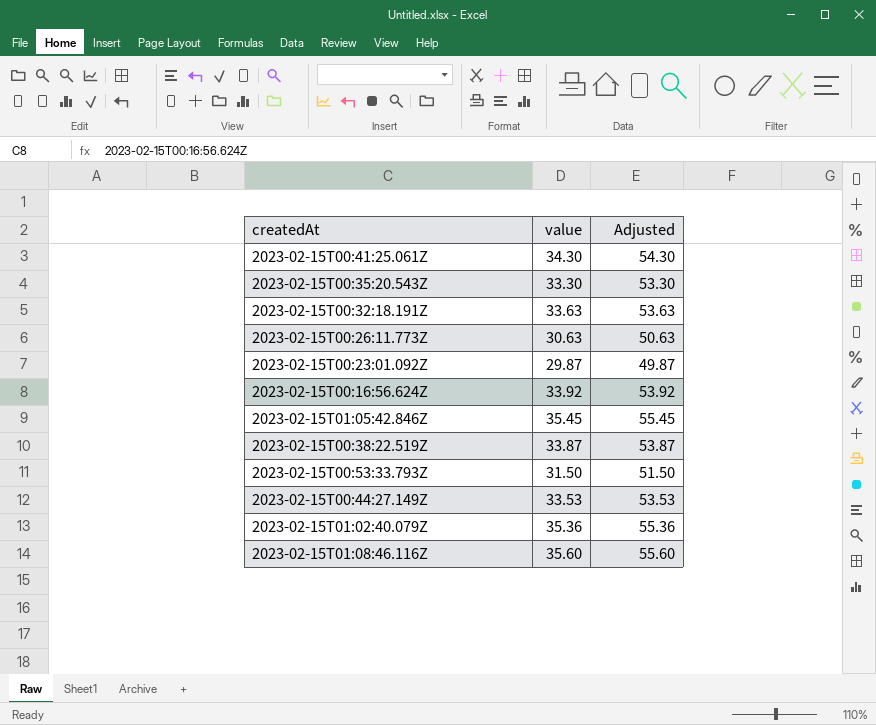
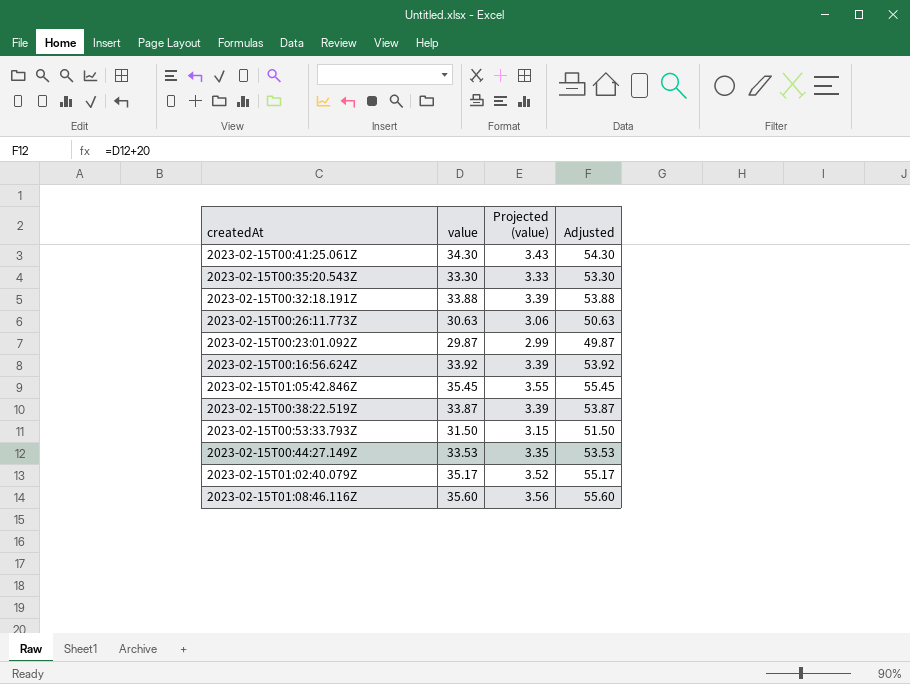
column Projected (value) | formula: none -> [value] * 0.1
2023-02-15T00:32:18.191Z | value: 33.63 -> 33.88
2023-02-15T00:32:18.191Z | Adjusted: 53.63 -> 53.88
2023-02-15T01:02:40.079Z | value: 35.36 -> 35.17
2023-02-15T01:02:40.079Z | Adjusted: 55.36 -> 55.17

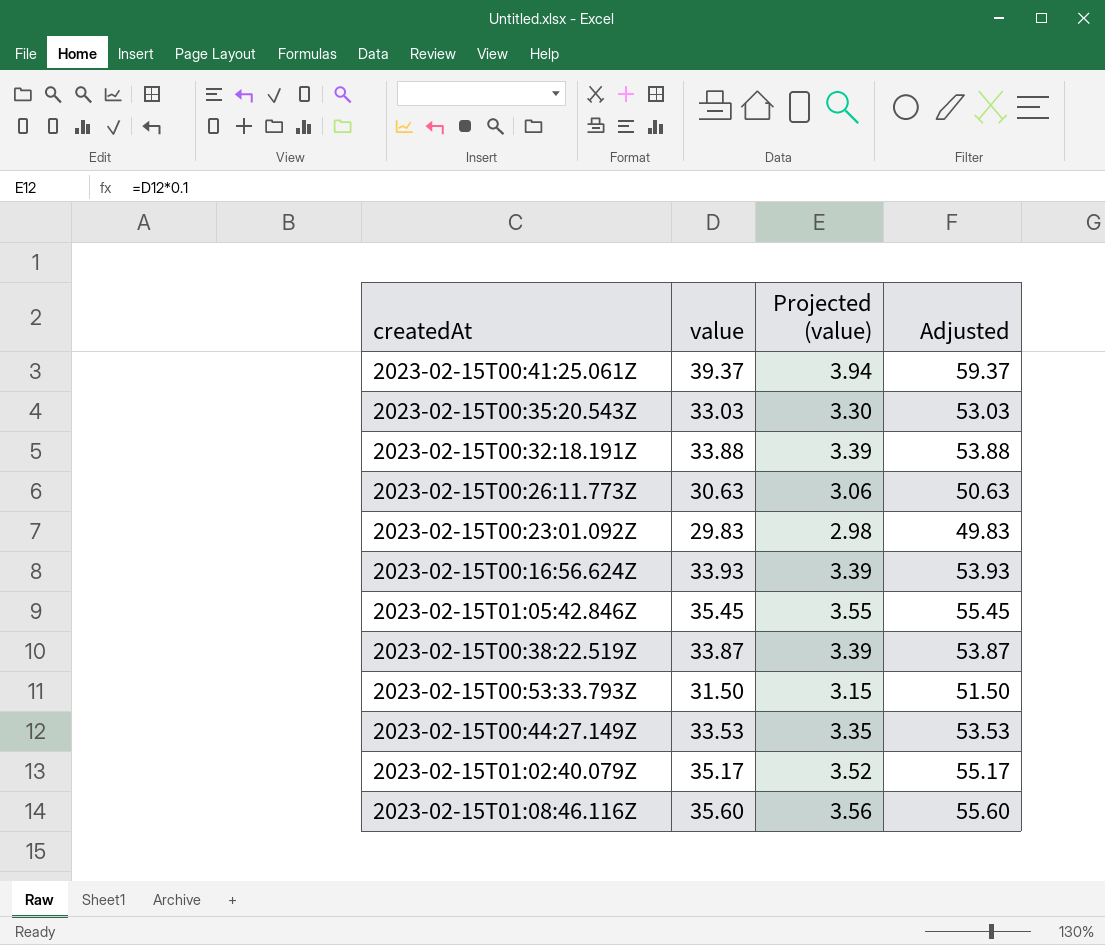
2023-02-15T00:41:25.061Z | value: 34.30 -> 39.37
2023-02-15T00:41:25.061Z | Projected (value): 3.43 -> 3.94
2023-02-15T00:41:25.061Z | Adjusted: 54.30 -> 59.37
2023-02-15T00:35:20.543Z | value: 33.30 -> 33.03
2023-02-15T00:35:20.543Z | Projected (value): 3.33 -> 3.30
2023-02-15T00:35:20.543Z | Adjusted: 53.30 -> 53.03
2023-02-15T00:23:01.092Z | value: 29.87 -> 29.83
2023-02-15T00:23:01.092Z | Projected (value): 2.99 -> 2.98
2023-02-15T00:23:01.092Z | Adjusted: 49.87 -> 49.83
2023-02-15T00:16:56.624Z | value: 33.92 -> 33.93
2023-02-15T00:16:56.624Z | Adjusted: 53.92 -> 53.93

